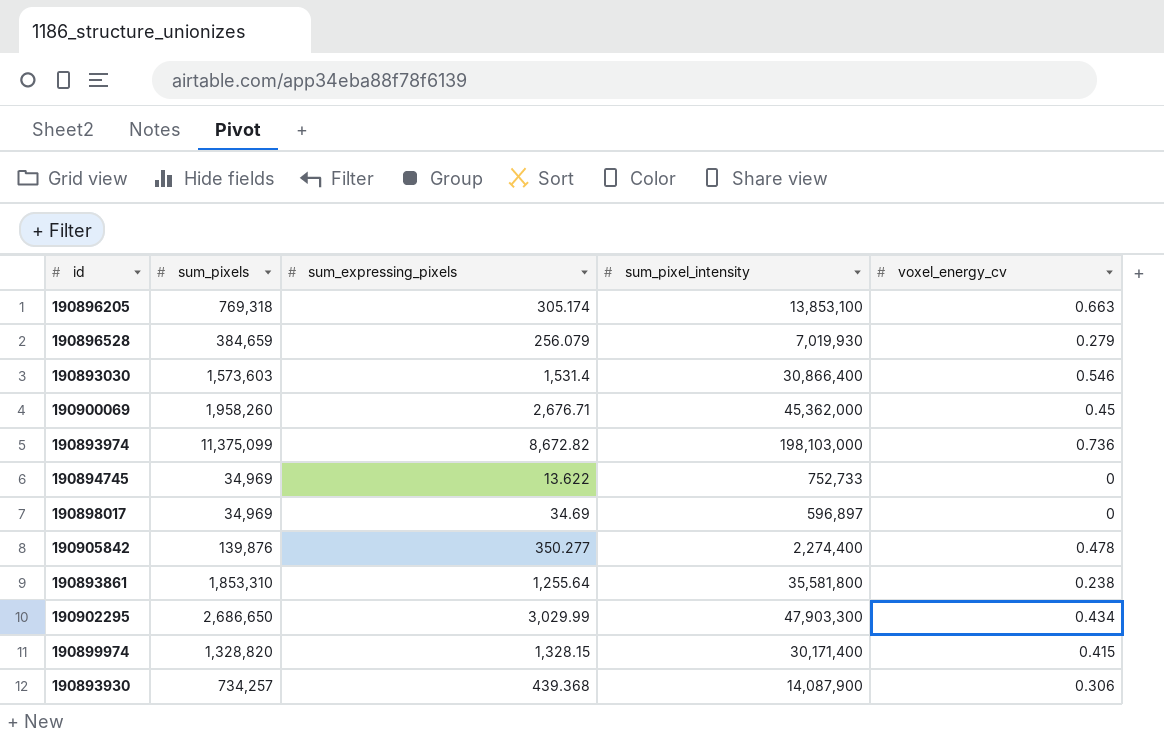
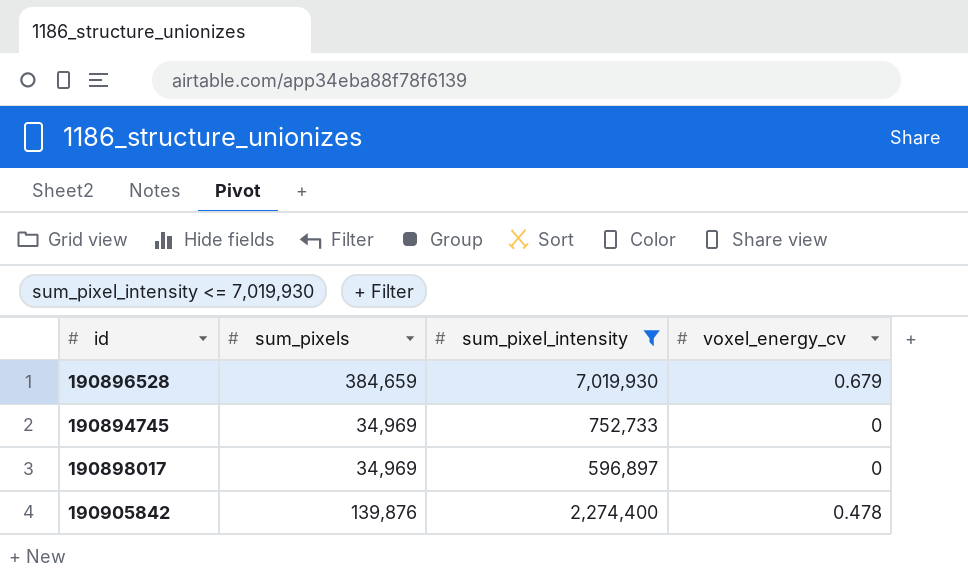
filter: none -> sum_pixel_intensity <= 7,019,930
column sum_expressing_pixels | position: 3 -> none
190896528 | voxel_energy_cv: 0.279 -> 0.679

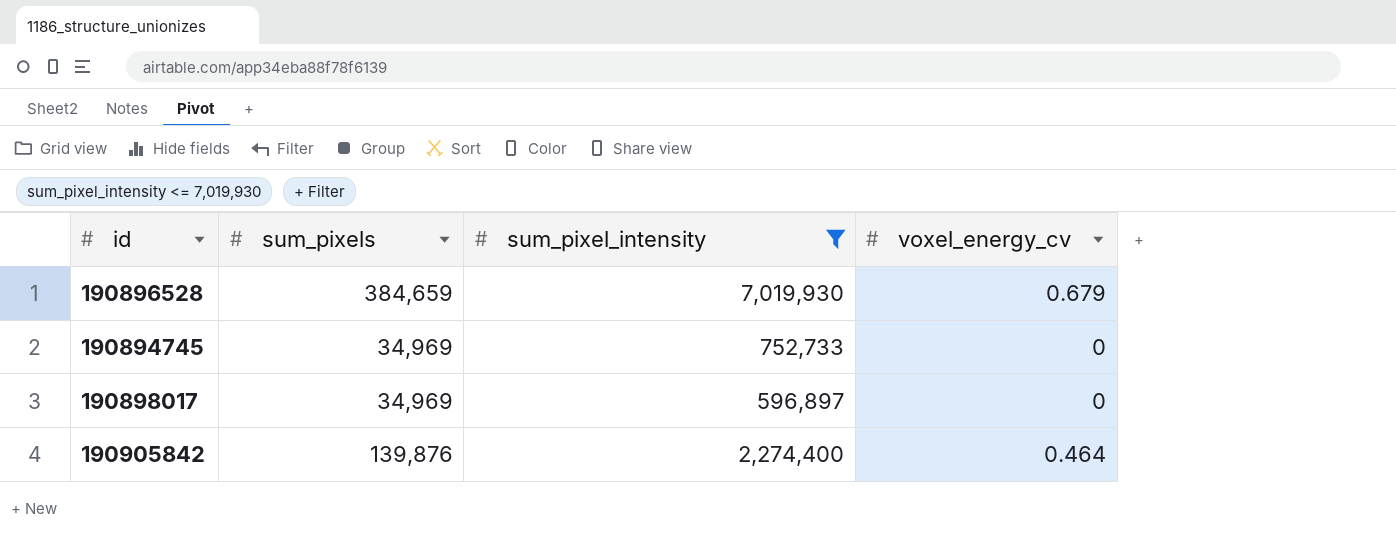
190905842 | voxel_energy_cv: 0.478 -> 0.464

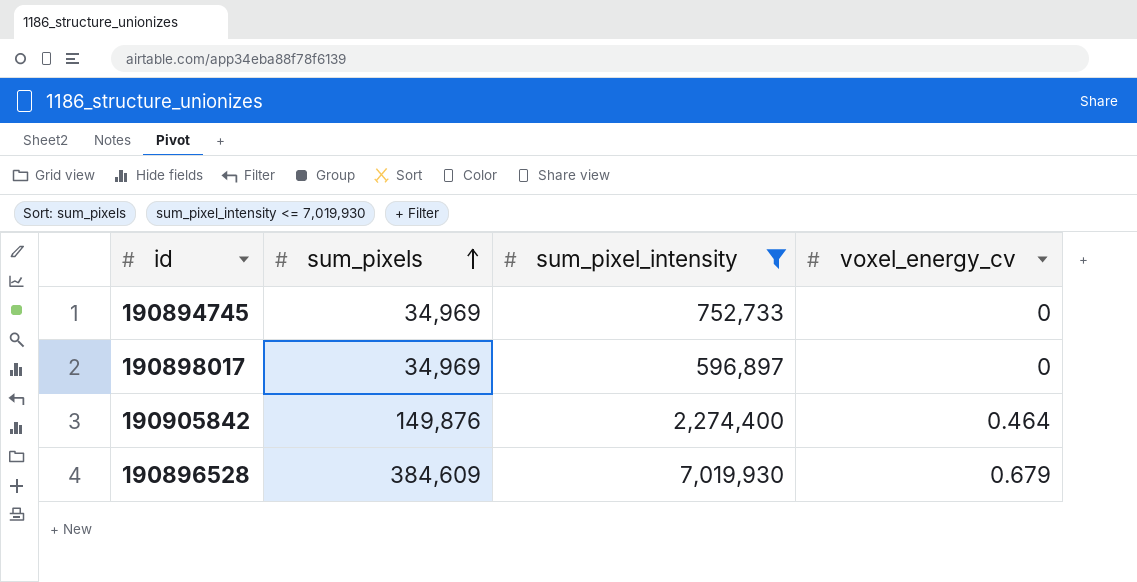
row order: none -> sum_pixels ascending
190905842 | sum_pixels: 139,876 -> 149,876
190896528 | sum_pixels: 384,659 -> 384,609

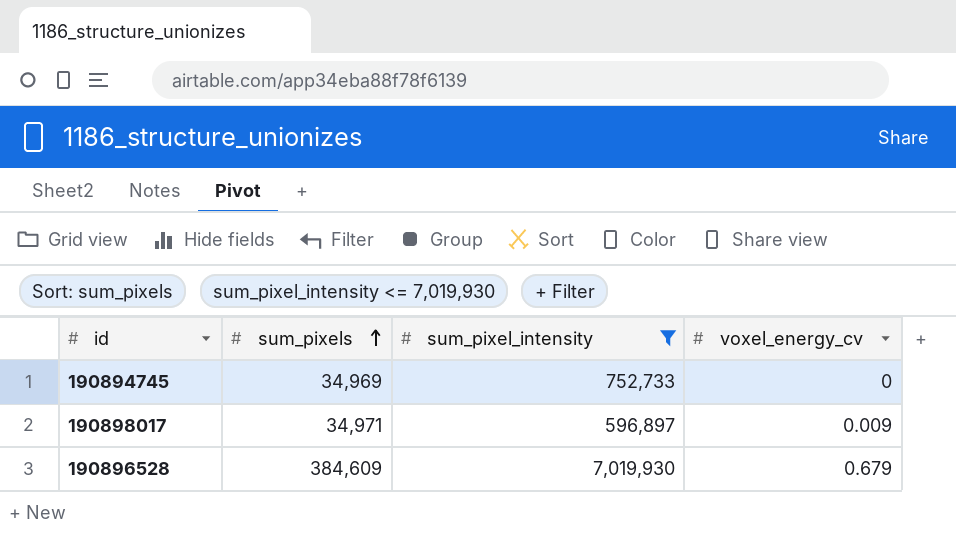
row 190905842: 149,876 | 2,274,400 | 0.464 -> none
190898017 | sum_pixels: 34,969 -> 34,971
190898017 | voxel_energy_cv: 0 -> 0.009

